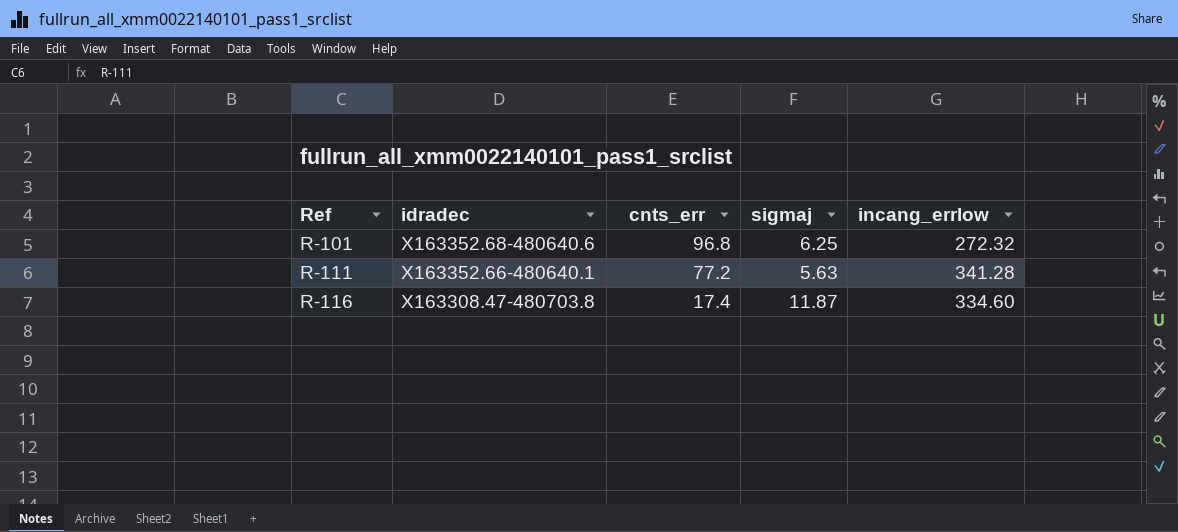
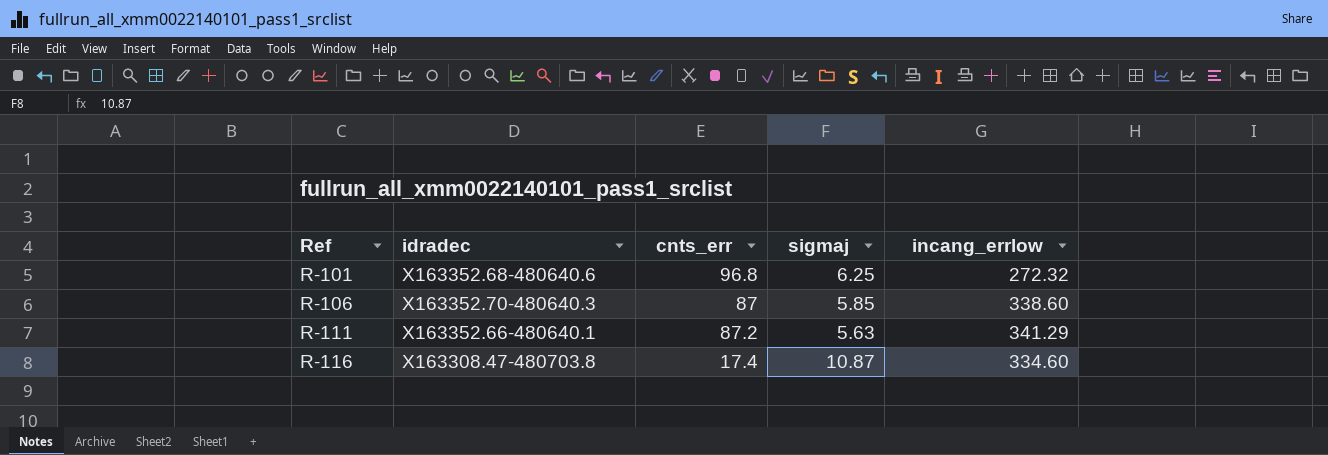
row R-106: none -> X163352.70-480640.3 | 87 | 5.85 | 338.60
R-111 | cnts_err: 77.2 -> 87.2
R-111 | incang_errlow: 341.28 -> 341.29
R-116 | sigmaj: 11.87 -> 10.87

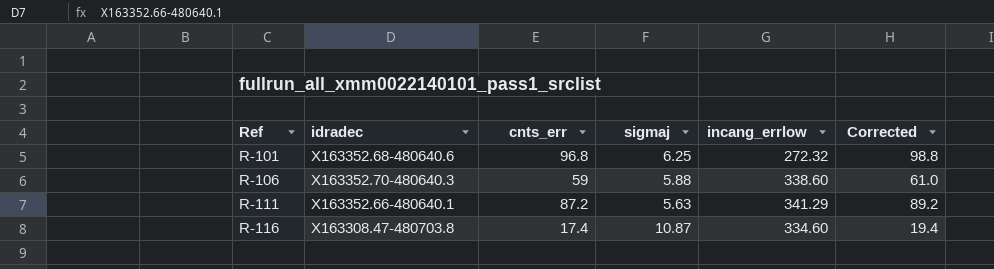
column Corrected | formula: none -> [cnts_err] + 2
R-106 | cnts_err: 87 -> 59
R-106 | sigmaj: 5.85 -> 5.88

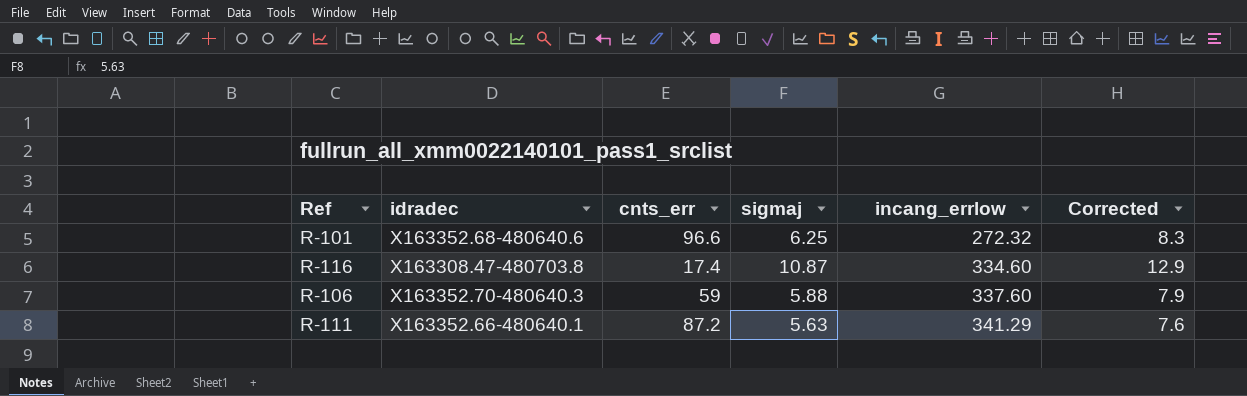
row order: Ref ascending -> incang_errlow ascending
column Corrected | formula: [cnts_err] + 2 -> [sigmaj] + 2
R-101 | cnts_err: 96.8 -> 96.6
R-106 | incang_errlow: 338.60 -> 337.60

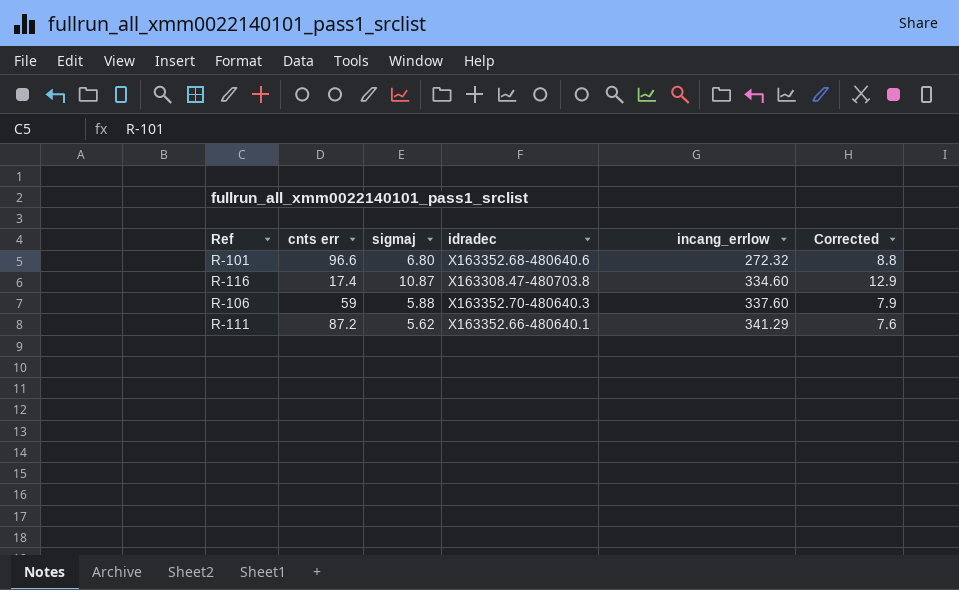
column name: cnts_err -> cnts err
column idradec | position: 2 -> 4
R-101 | sigmaj: 6.25 -> 6.80
R-101 | Corrected: 8.3 -> 8.8
R-111 | sigmaj: 5.63 -> 5.62

